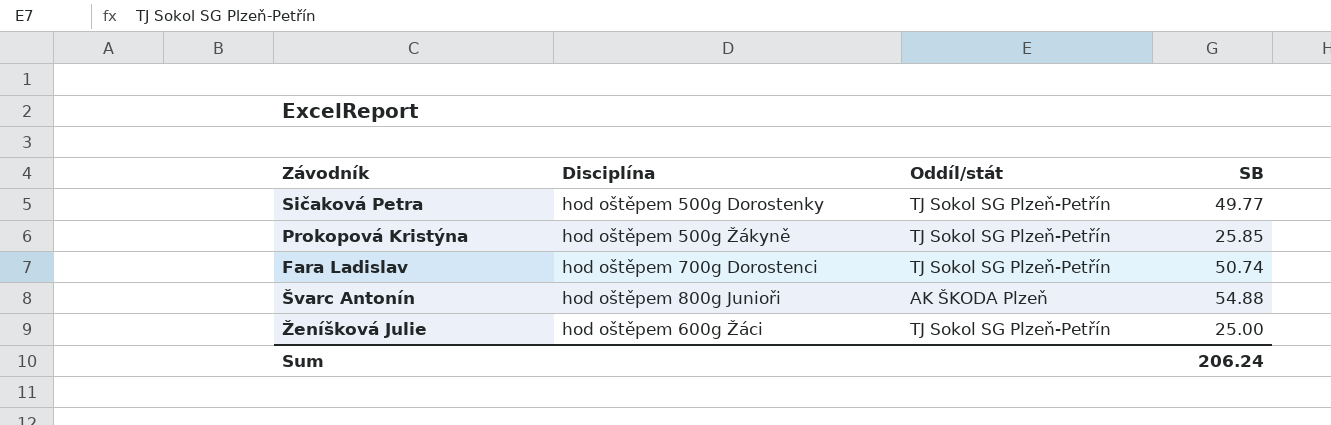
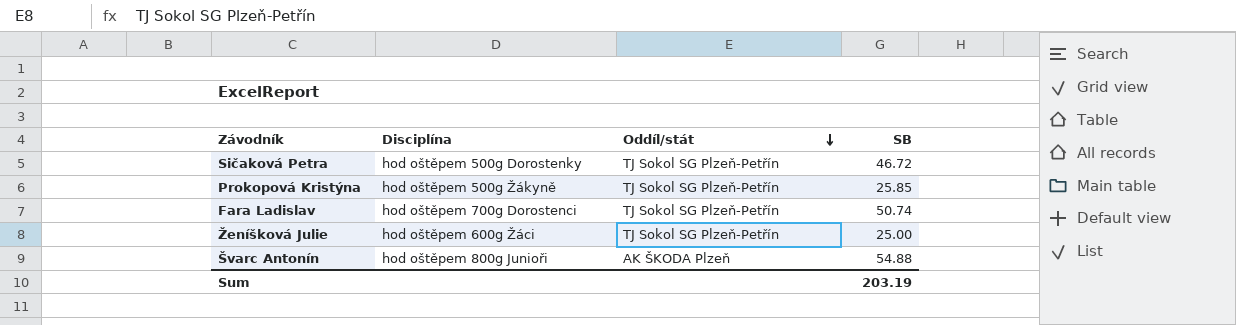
row order: none -> Oddíl/stát descending
Sičaková Petra | SB: 49.77 -> 46.72
Sum | SB: 206.24 -> 203.19

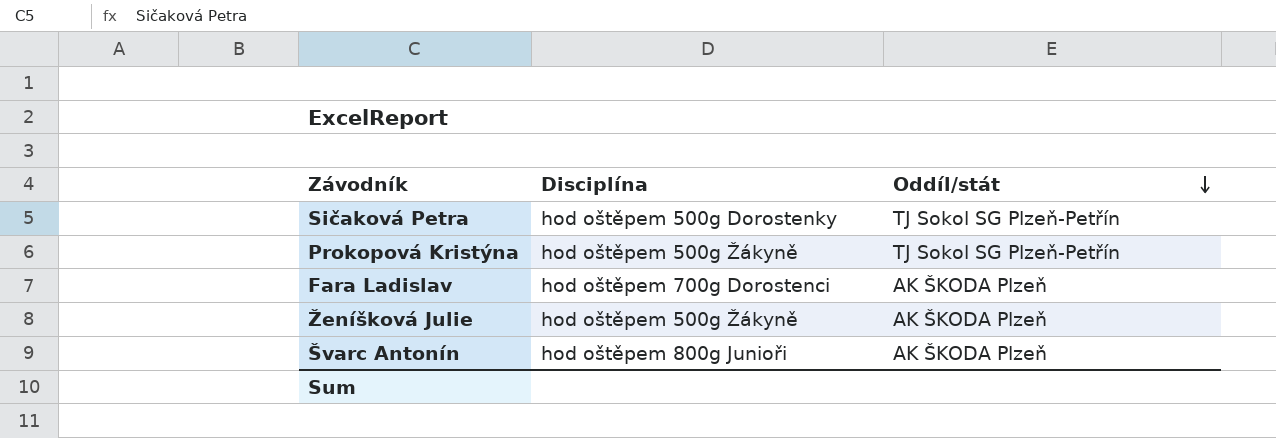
column SB | position: 4 -> none
Fara Ladislav | Oddíl/stát: TJ Sokol SG Plzeň-Petřín -> AK ŠKODA Plzeň
Ženíšková Julie | Disciplína: hod oštěpem 600g Žáci -> hod oštěpem 500g Žákyně
Ženíšková Julie | Oddíl/stát: TJ Sokol SG Plzeň-Petřín -> AK ŠKODA Plzeň

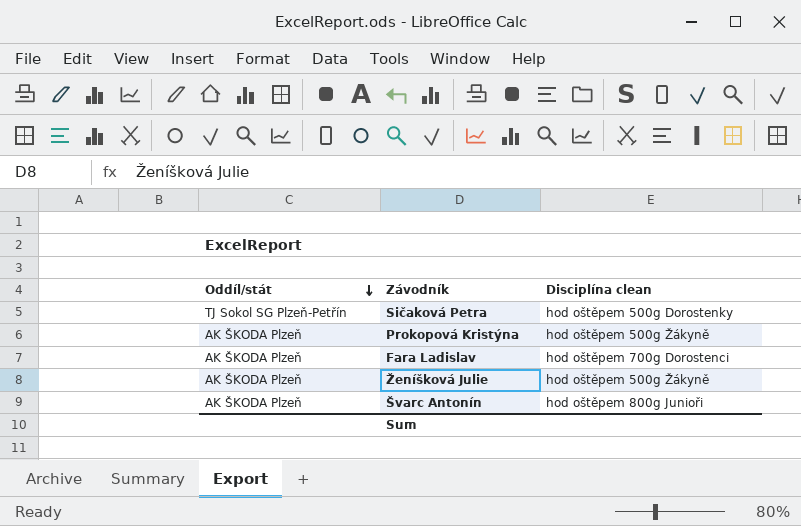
column Oddíl/stát | position: 3 -> 1
column name: Disciplína -> Disciplína clean
Prokopová Kristýna | Oddíl/stát: TJ Sokol SG Plzeň-Petřín -> AK ŠKODA Plzeň

